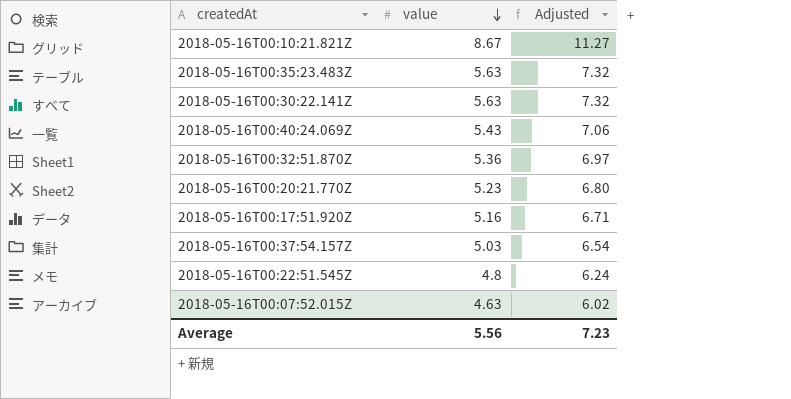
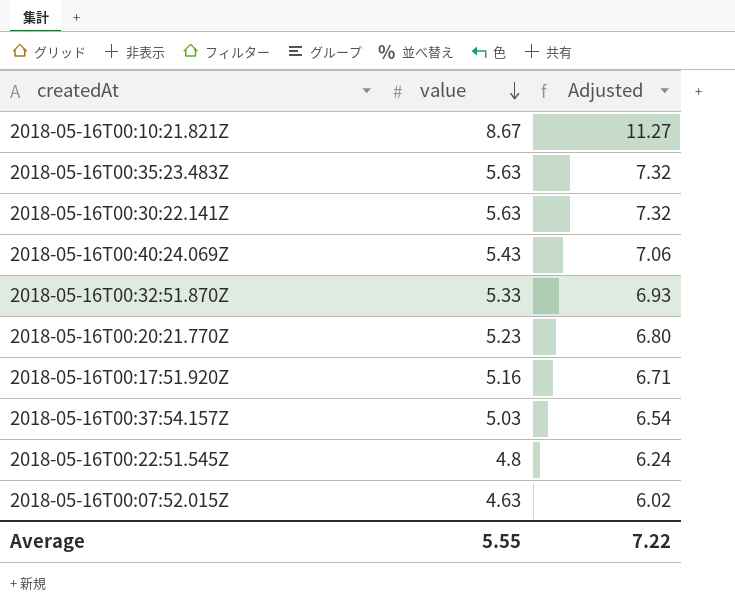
2018-05-16T00:32:51.870Z | value: 5.36 -> 5.33
2018-05-16T00:32:51.870Z | Adjusted: 6.97 -> 6.93
Average | value: 5.56 -> 5.55
Average | Adjusted: 7.23 -> 7.22

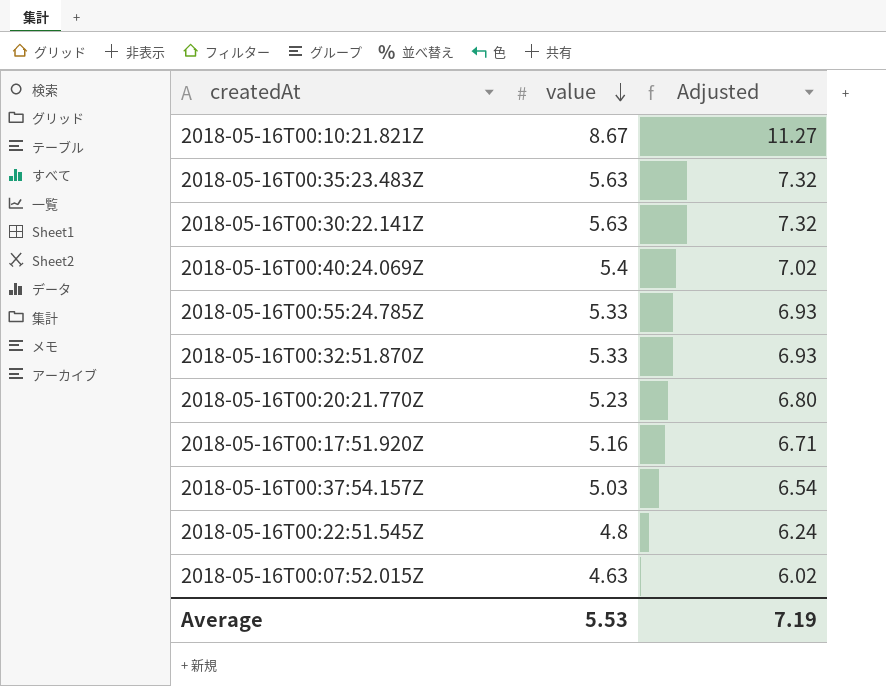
2018-05-16T00:40:24.069Z | value: 5.43 -> 5.4
2018-05-16T00:40:24.069Z | Adjusted: 7.06 -> 7.02
row 2018-05-16T00:55:24.785Z: none -> 5.33 | 6.93
Average | value: 5.55 -> 5.53
Average | Adjusted: 7.22 -> 7.19

